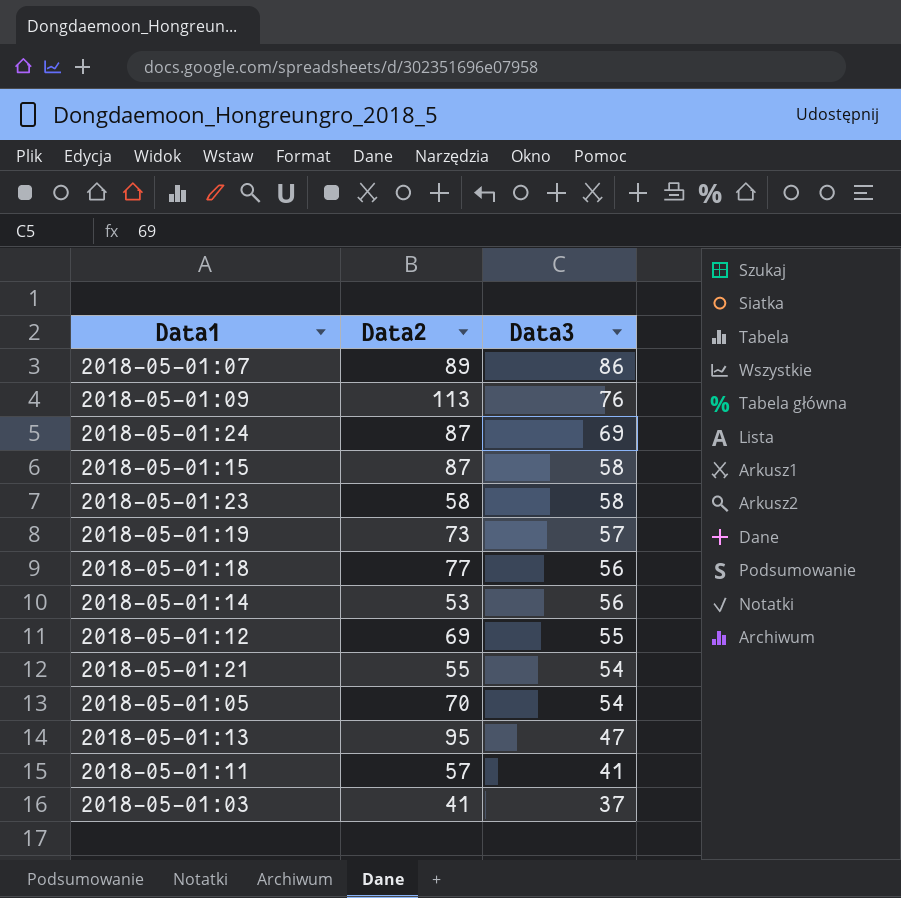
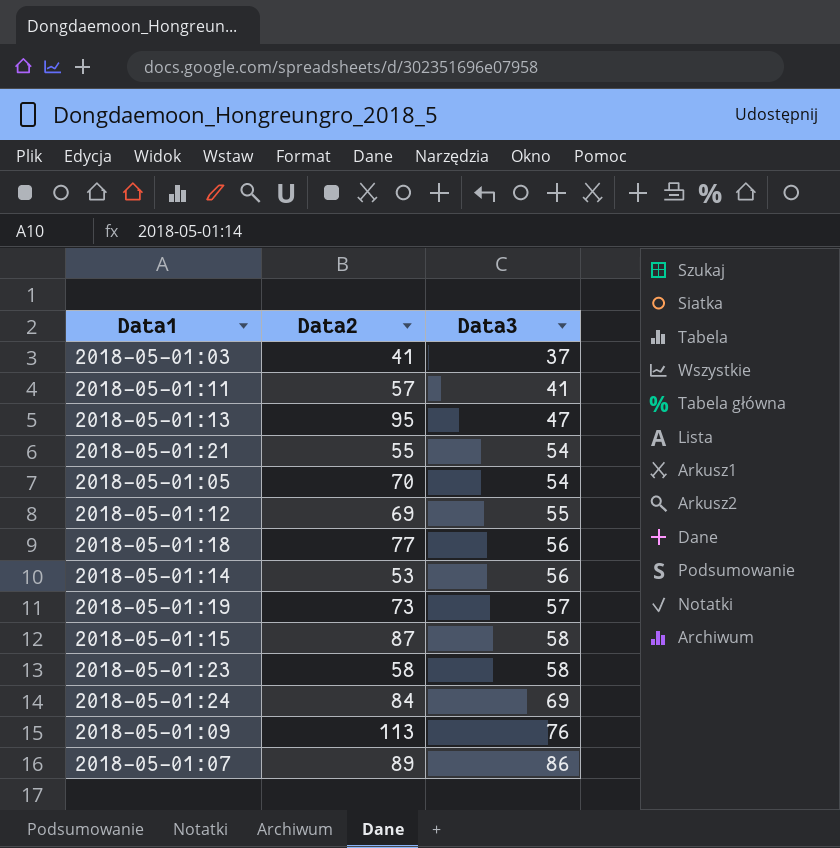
row order: Data3 descending -> Data3 ascending
2018-05-01:24 | Data2: 87 -> 84

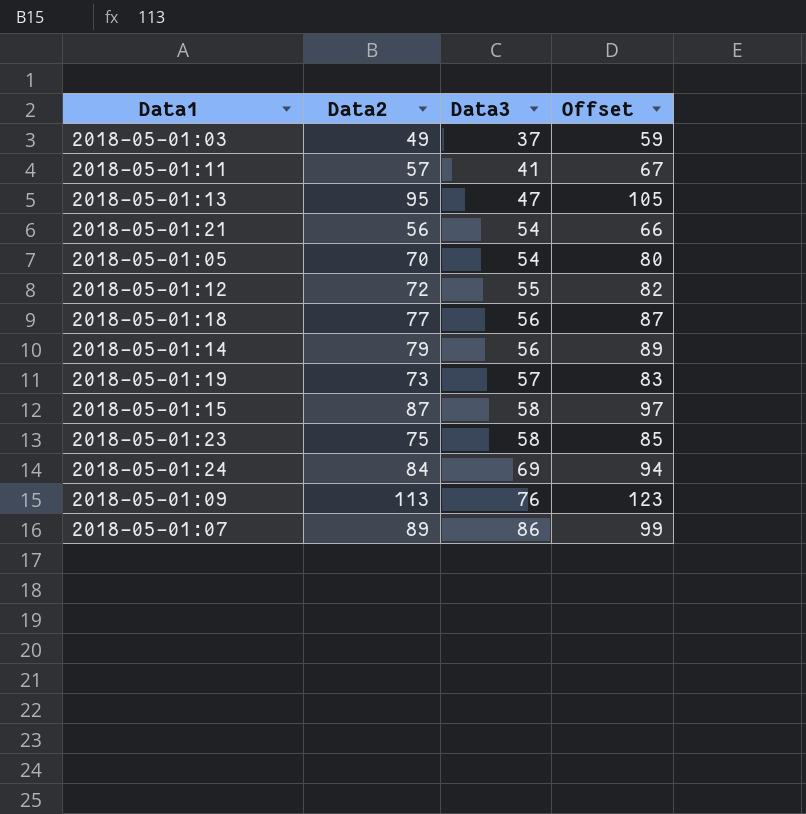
column Offset | formula: none -> [Data2] + 10
2018-05-01:03 | Data2: 41 -> 49
2018-05-01:21 | Data2: 55 -> 56
2018-05-01:12 | Data2: 69 -> 72
2018-05-01:14 | Data2: 53 -> 79
2018-05-01:23 | Data2: 58 -> 75

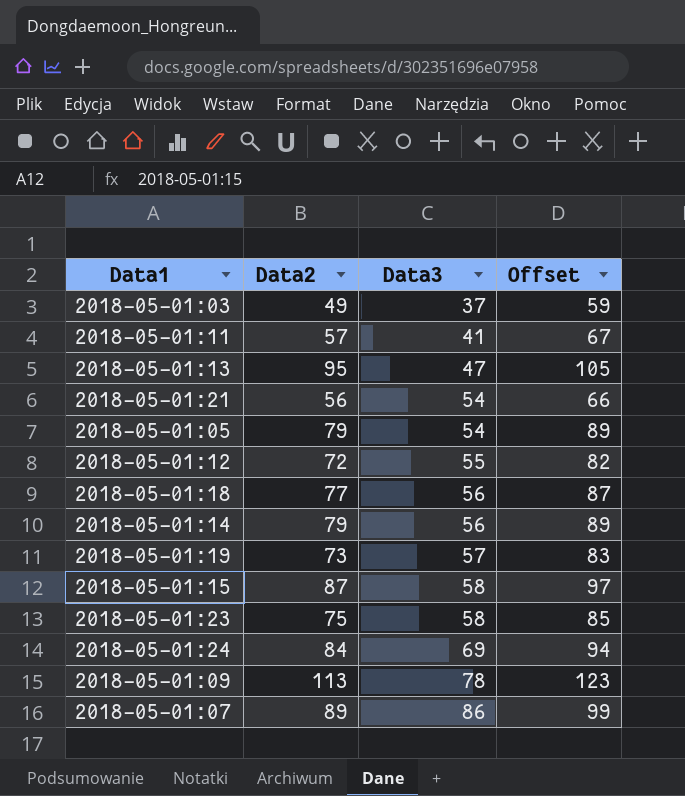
2018-05-01:05 | Data2: 70 -> 79
2018-05-01:05 | Offset: 80 -> 89
2018-05-01:09 | Data3: 76 -> 78

